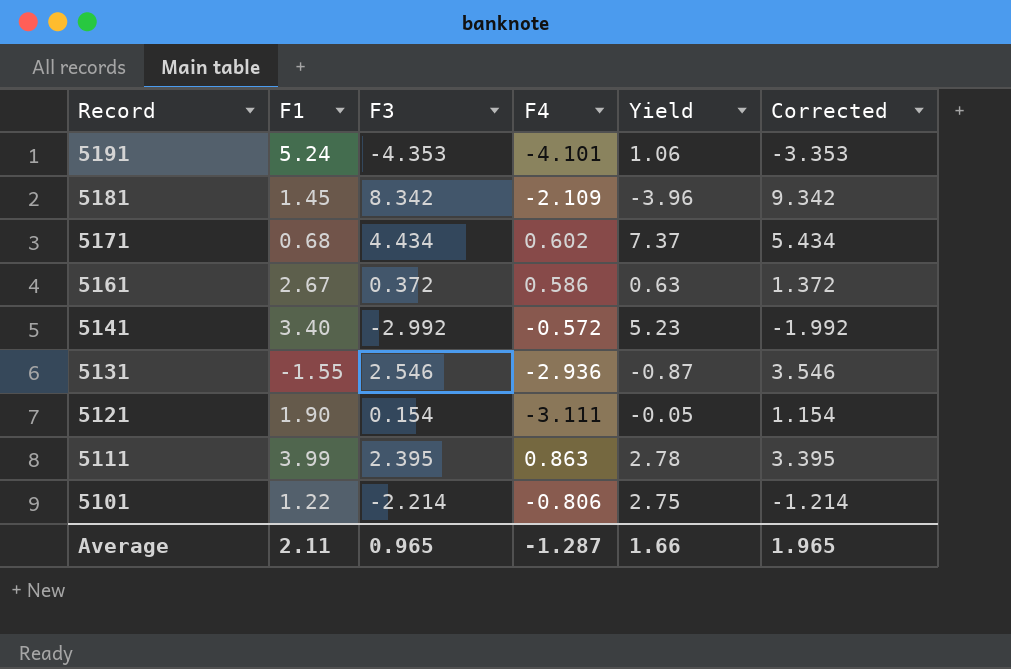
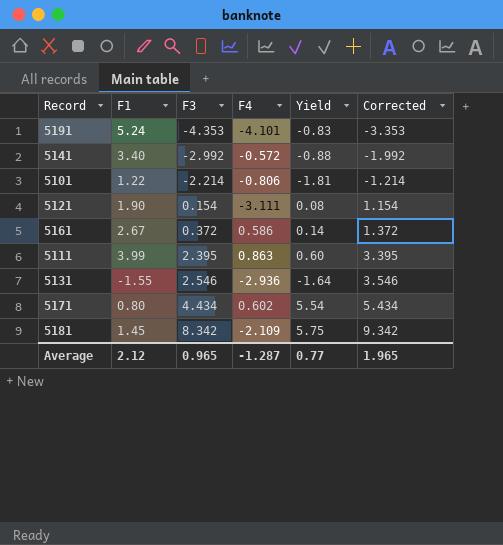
row order: Record descending -> F3 ascending
column Yield | formula: [F3] / [F4] -> [F3] / [F1]
5171 | F1: 0.68 -> 0.80
Average | F1: 2.11 -> 2.12
Average | Yield: 1.66 -> 0.77

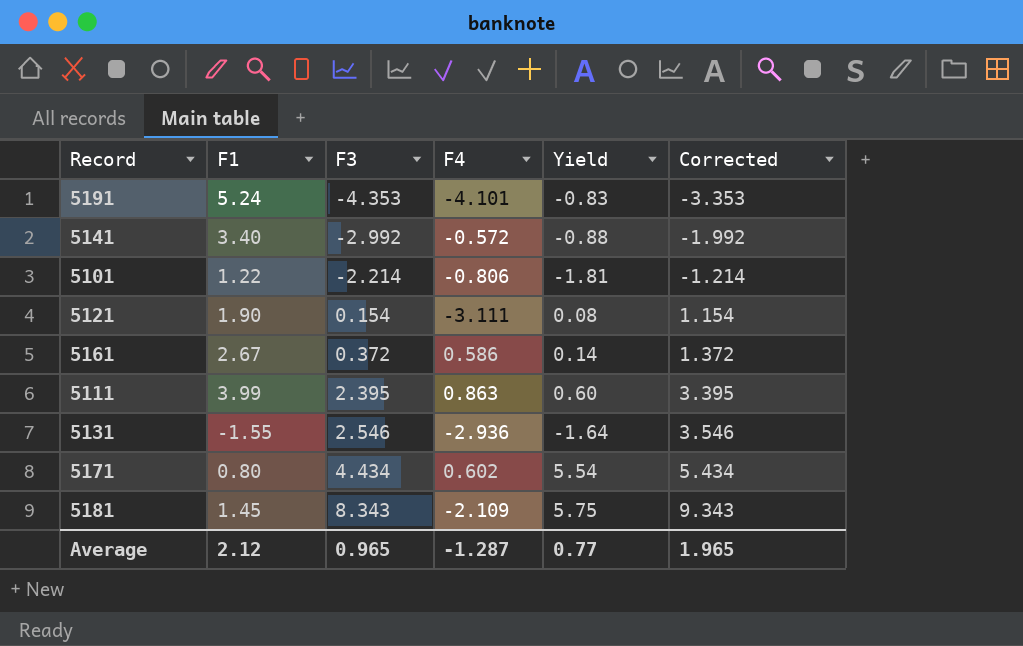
5181 | F3: 8.342 -> 8.343
5181 | Corrected: 9.342 -> 9.343

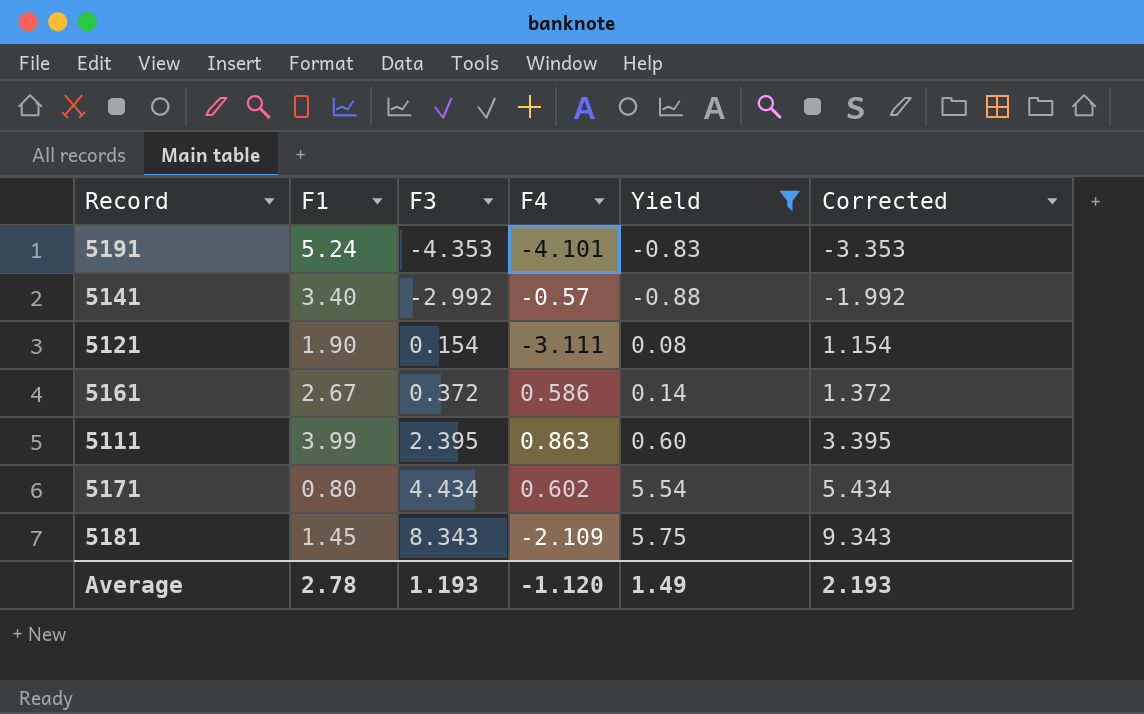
filter: none -> Yield >= -0.88
5141 | F4: -0.572 -> -0.57
Average | F1: 2.12 -> 2.78
Average | F3: 0.965 -> 1.193
Average | F4: -1.287 -> -1.120
Average | Yield: 0.77 -> 1.49
Average | Corrected: 1.965 -> 2.193

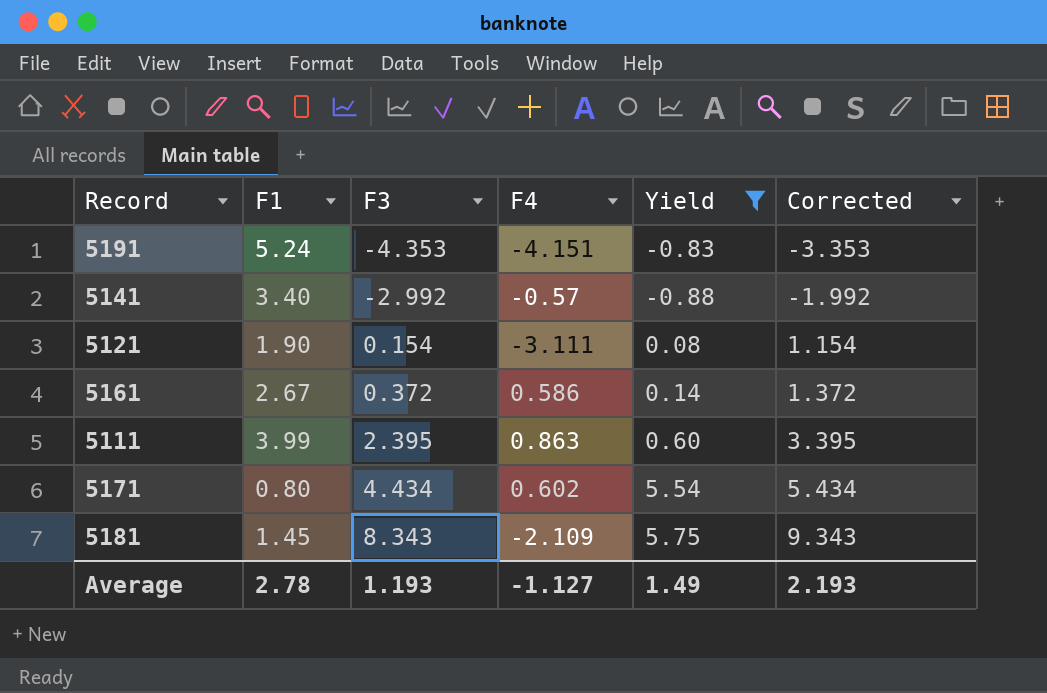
5191 | F4: -4.101 -> -4.151
Average | F4: -1.120 -> -1.127

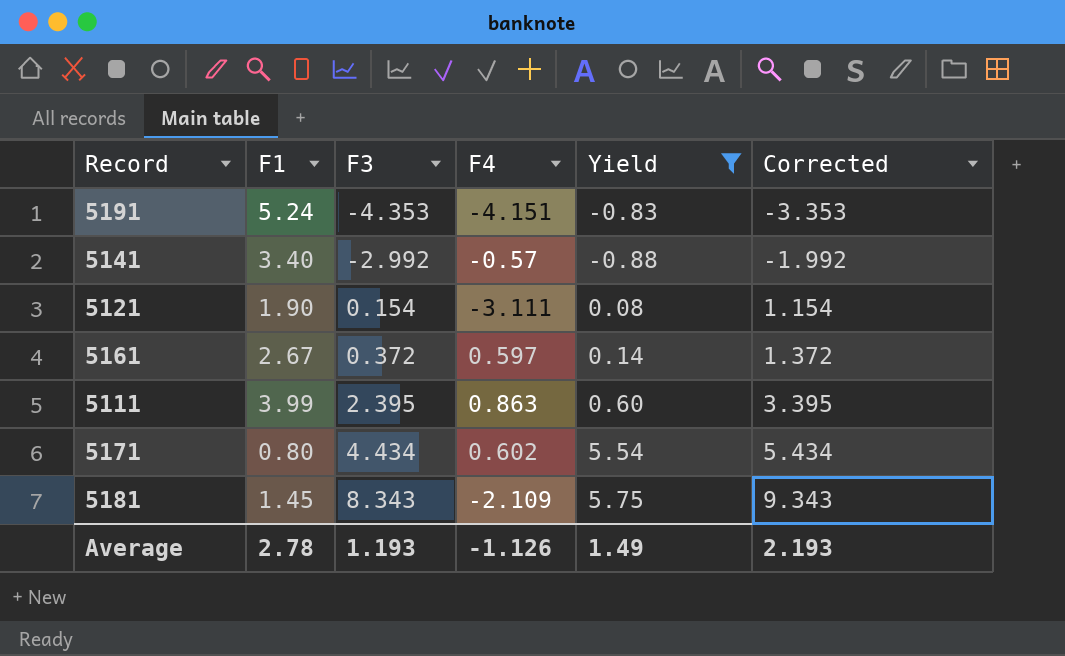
5161 | F4: 0.586 -> 0.597
Average | F4: -1.127 -> -1.126

